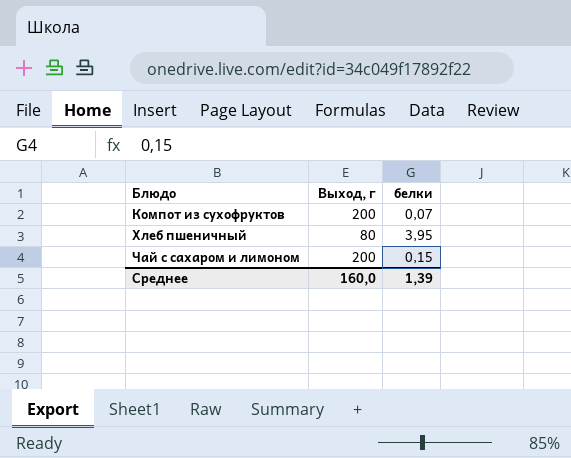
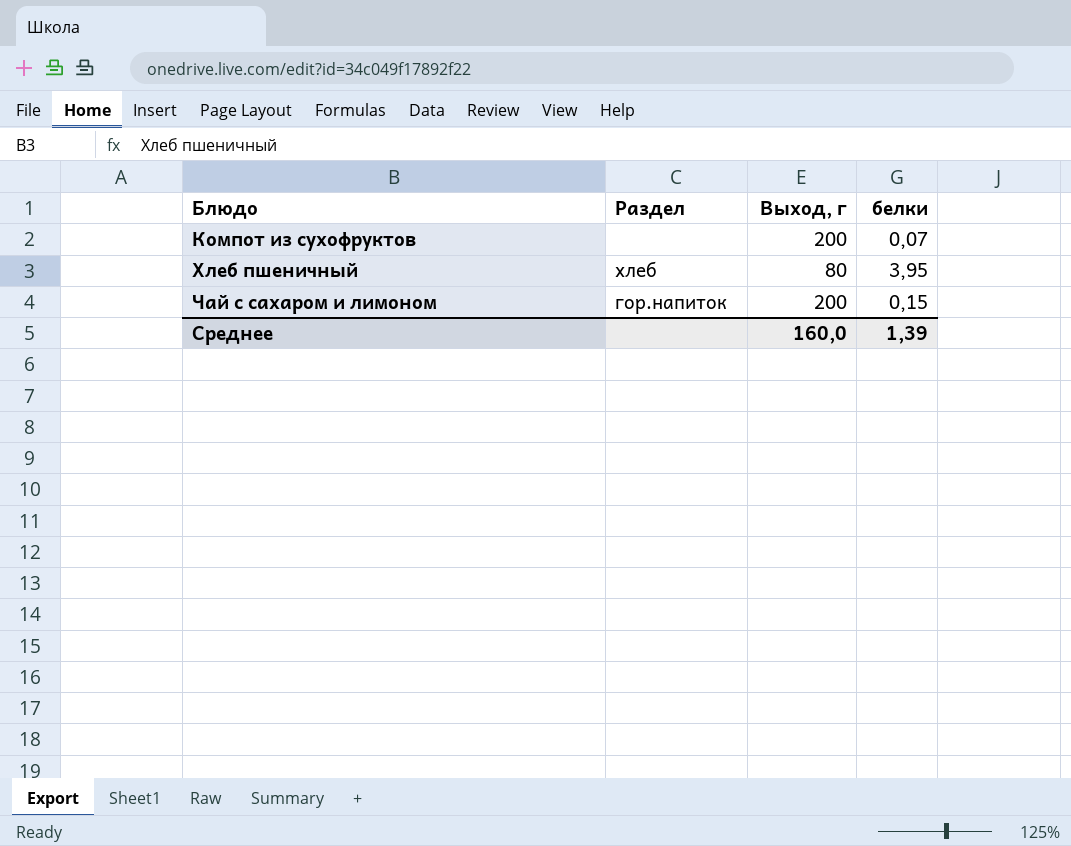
column Раздел | position: none -> 2

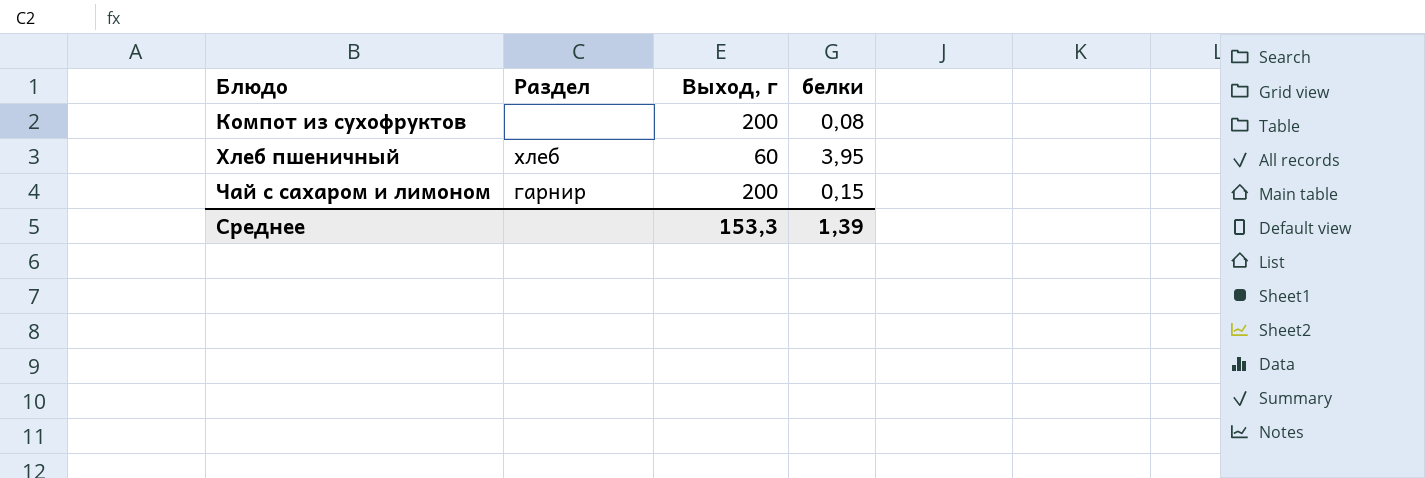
Компот из сухофруктов | белки: 0,07 -> 0,08
Хлеб пшеничный | Выход, г: 80 -> 60
Чай с сахаром и лимоном | Раздел: гор.напиток -> гарнир
Среднее | Выход, г: 160,0 -> 153,3

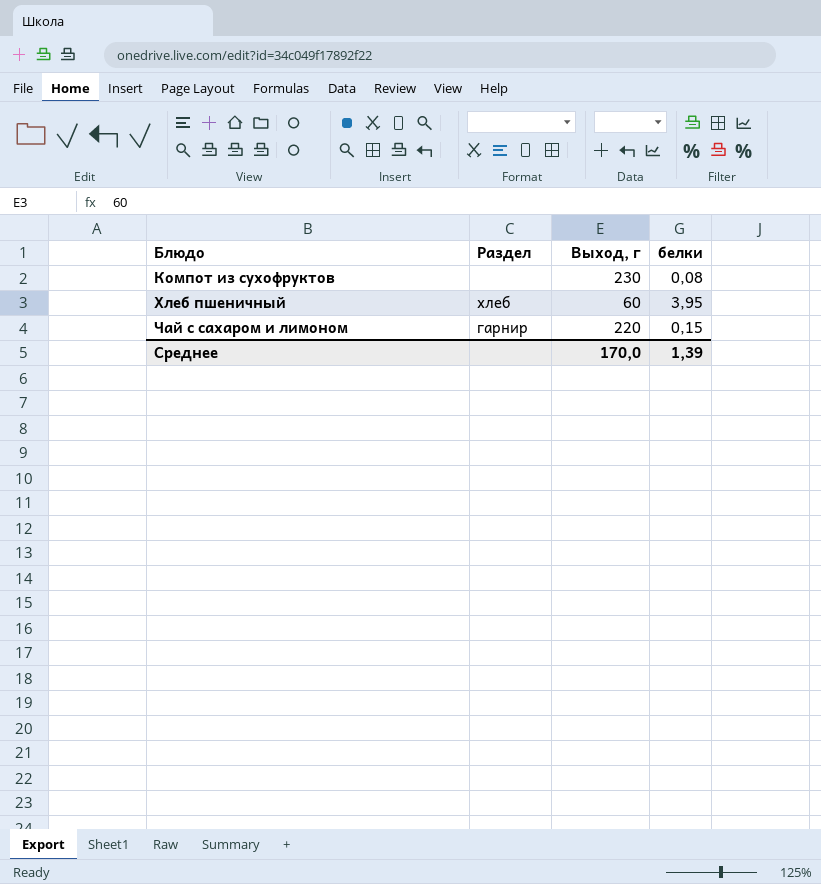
Компот из сухофруктов | Выход, г: 200 -> 230
Чай с сахаром и лимоном | Выход, г: 200 -> 220
Среднее | Выход, г: 153,3 -> 170,0

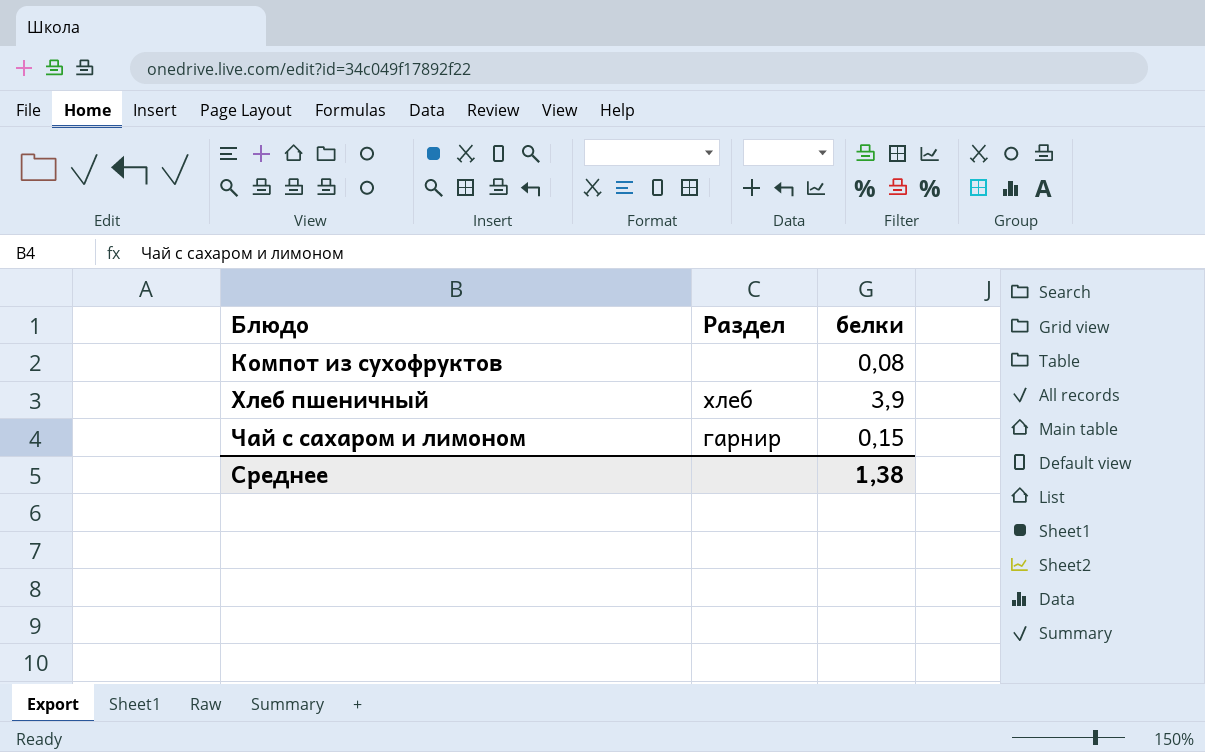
column Выход, г | position: 3 -> none
Хлеб пшеничный | белки: 3,95 -> 3,9
Среднее | белки: 1,39 -> 1,38

